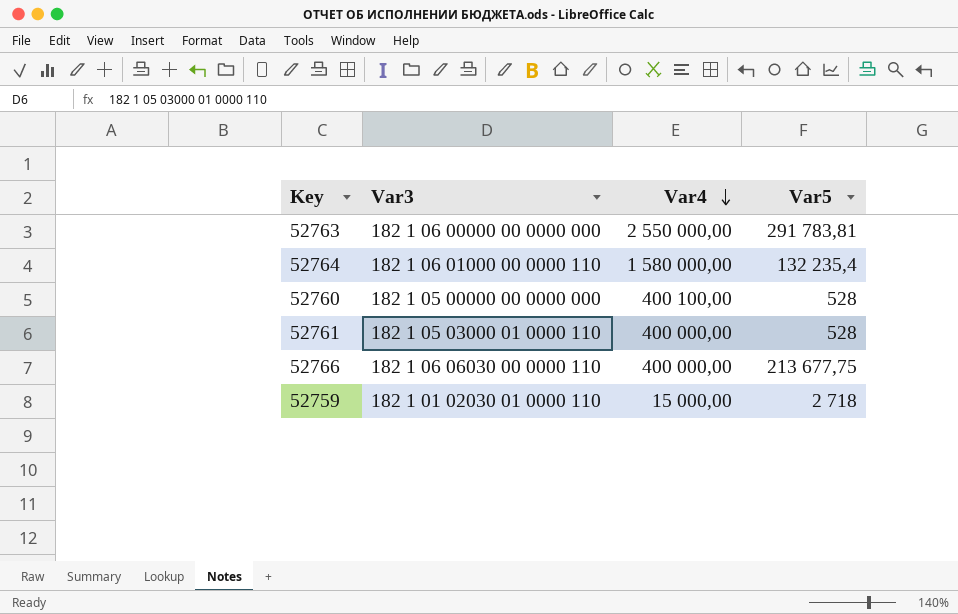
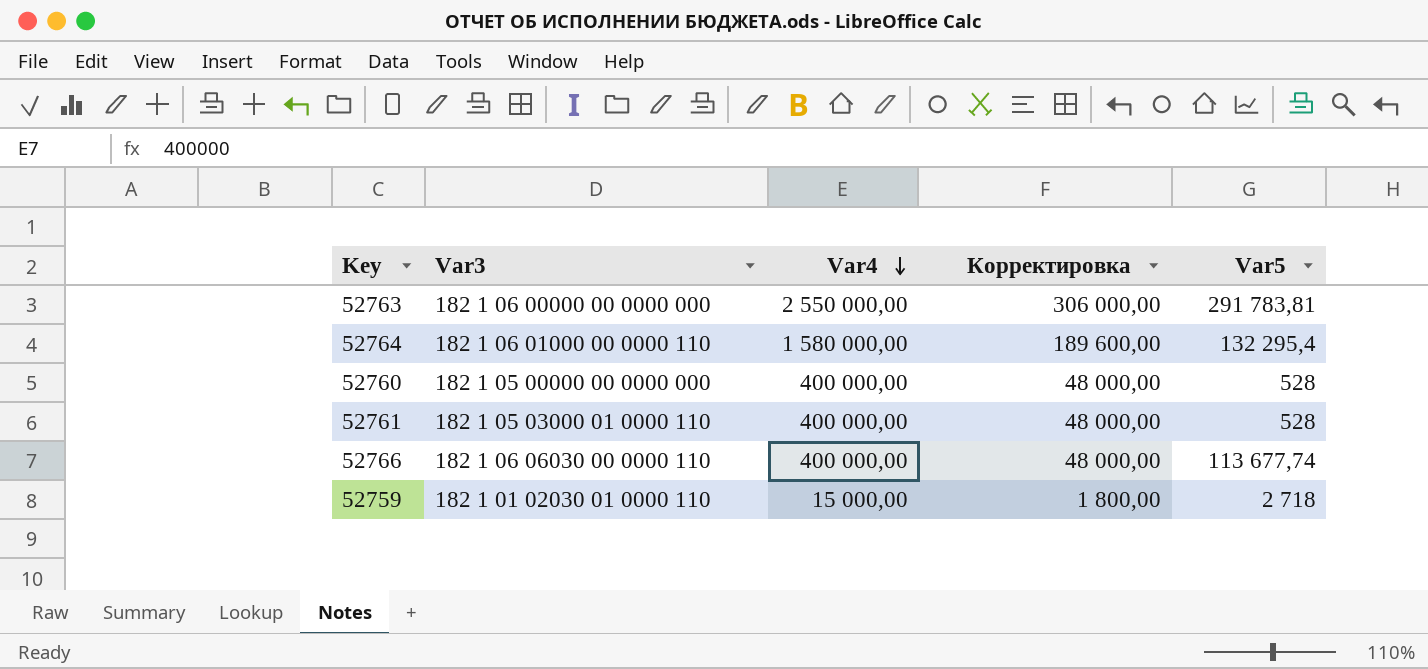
column Корректировка | formula: none -> [Var4] * 0,12
52764 | Var5: 132 235,4 -> 132 295,4
52760 | Var4: 400 100,00 -> 400 000,00
52766 | Var5: 213 677,75 -> 113 677,74

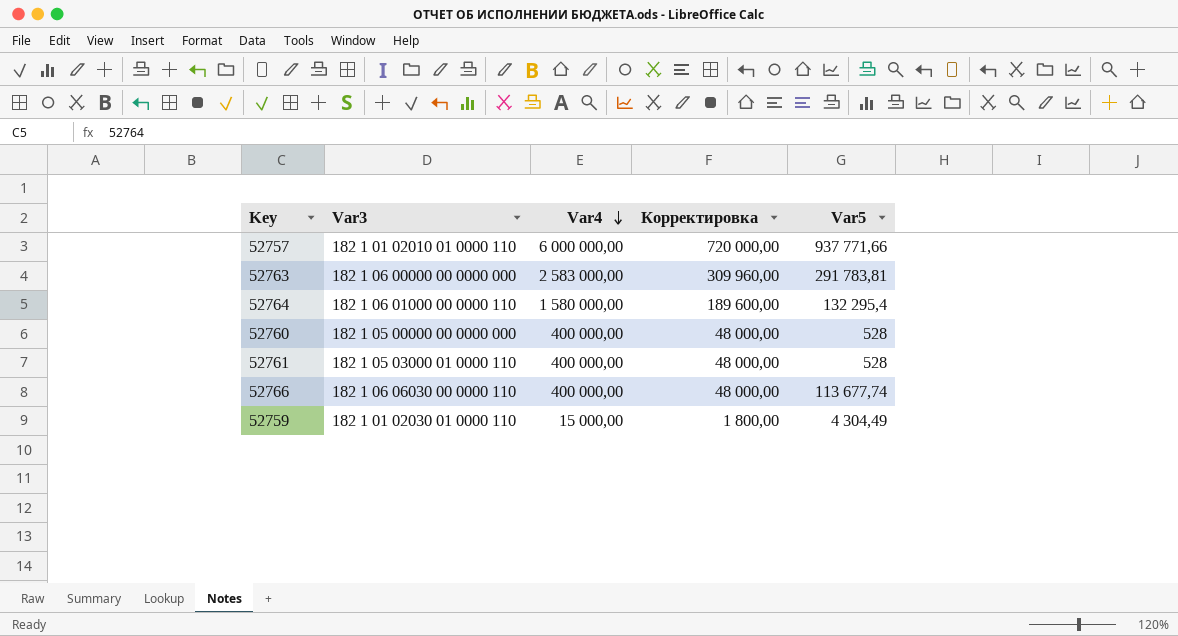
row 52757: none -> 182 1 01 02010 01 0000 110 | 6 000 000,00 | 720 000,00 | 937 771,66
52763 | Var4: 2 550 000,00 -> 2 583 000,00
52763 | Корректировка: 306 000,00 -> 309 960,00
52759 | Var5: 2 718 -> 4 304,49

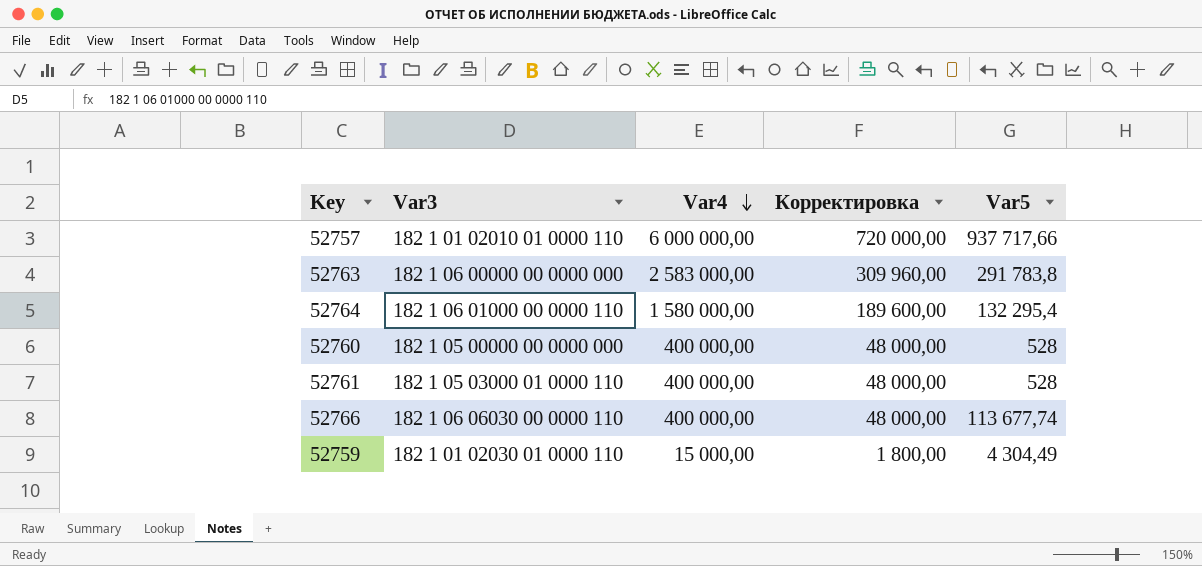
52757 | Var5: 937 771,66 -> 937 717,66
52763 | Var5: 291 783,81 -> 291 783,8

